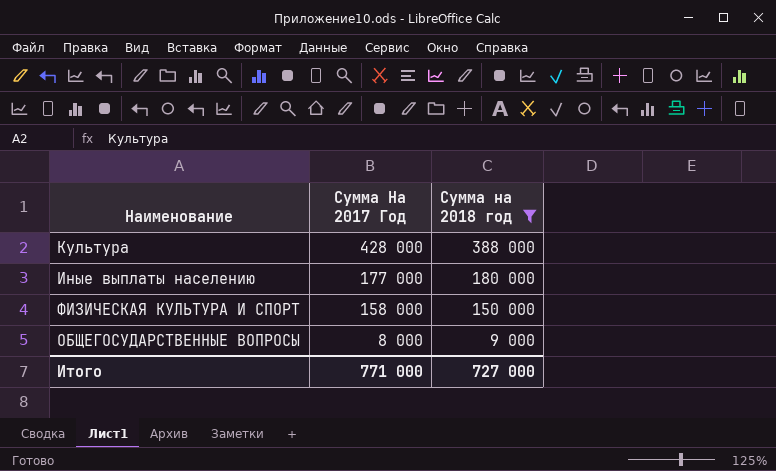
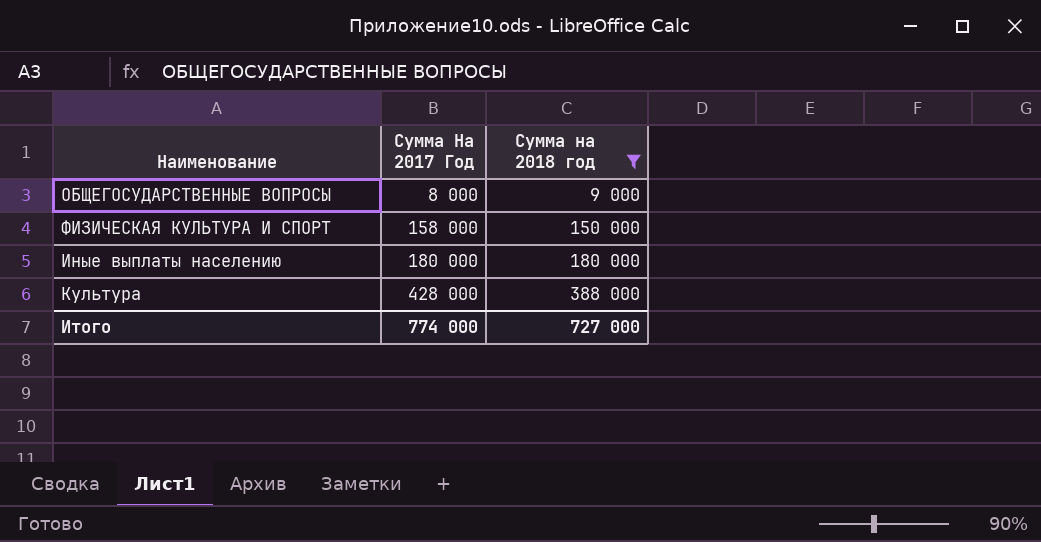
row order: Сумма На 2017 Год descending -> Сумма На 2017 Год ascending
Иные выплаты населению | Сумма На 2017 Год: 177 000 -> 180 000
Итого | Сумма На 2017 Год: 771 000 -> 774 000

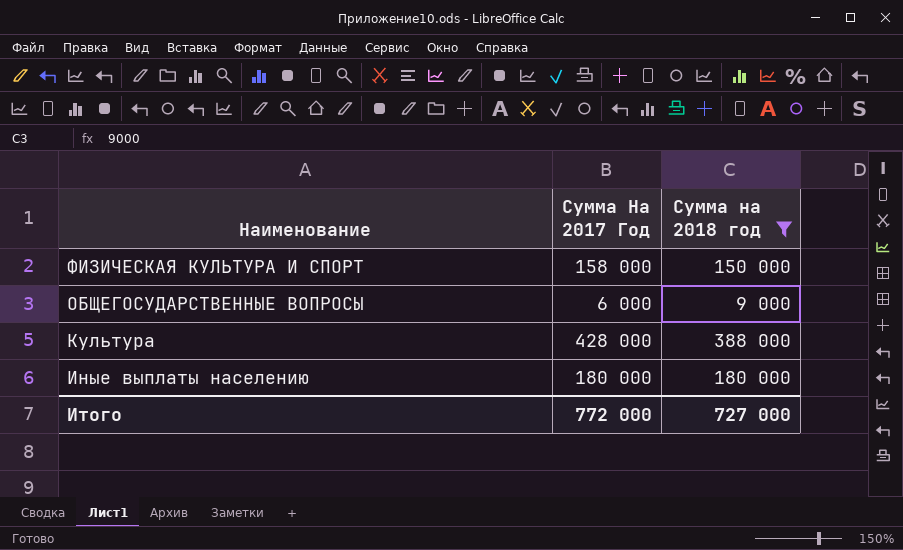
row order: Сумма На 2017 Год ascending -> Наименование descending
ОБЩЕГОСУДАРСТВЕННЫЕ ВОПРОСЫ | Сумма На 2017 Год: 8 000 -> 6 000
Итого | Сумма На 2017 Год: 774 000 -> 772 000

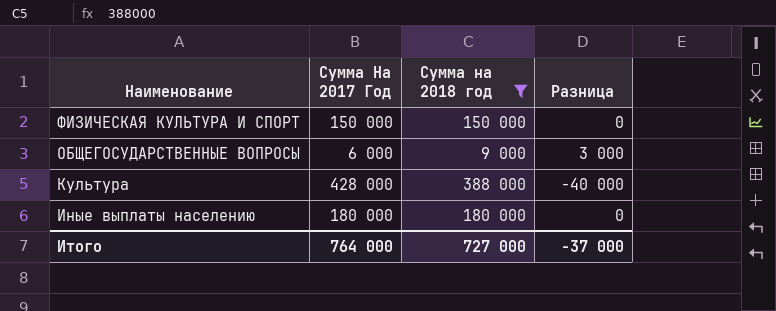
column Разница | formula: none -> [Сумма на 2018 год] - [Сумма На 2017 Год]
ФИЗИЧЕСКАЯ КУЛЬТУРА И СПОРТ | Сумма На 2017 Год: 158 000 -> 150 000
Итого | Сумма На 2017 Год: 772 000 -> 764 000

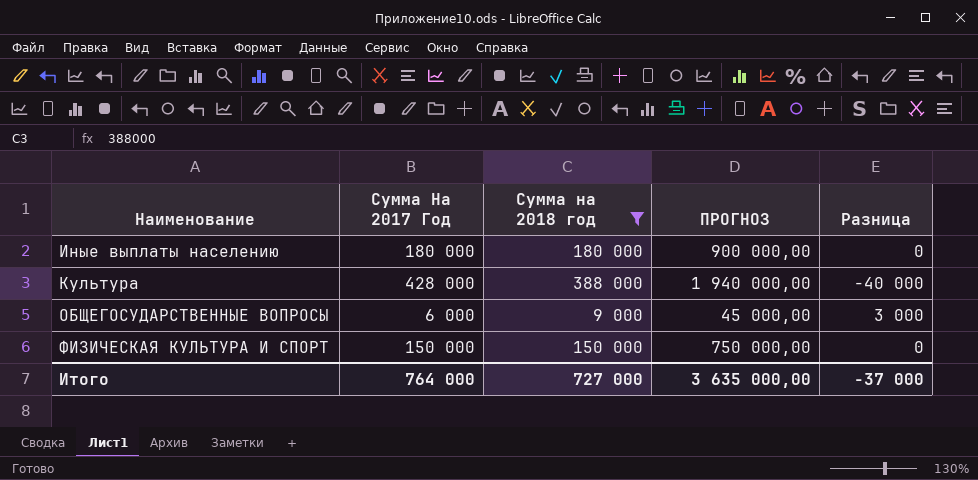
row order: Наименование descending -> Наименование ascending
column ПРОГНОЗ | formula: none -> [Сумма на 2018 год] * 5

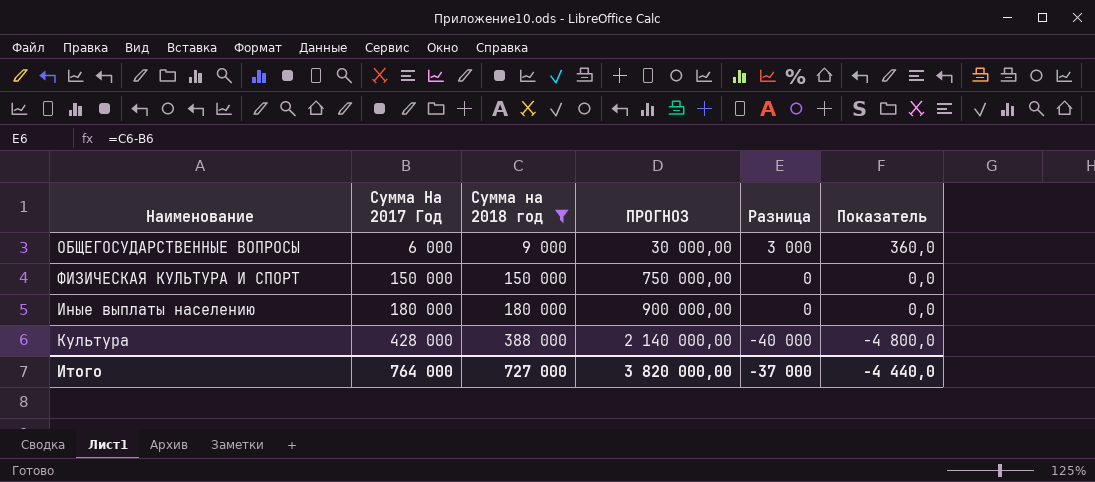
row order: Наименование ascending -> Сумма На 2017 Год ascending
column ПРОГНОЗ | formula: [Сумма на 2018 год] * 5 -> [Сумма На 2017 Год] * 5
column Показатель | formula: none -> [Разница] * 0,12
Итого | ПРОГНОЗ: 3 635 000,00 -> 3 820 000,00

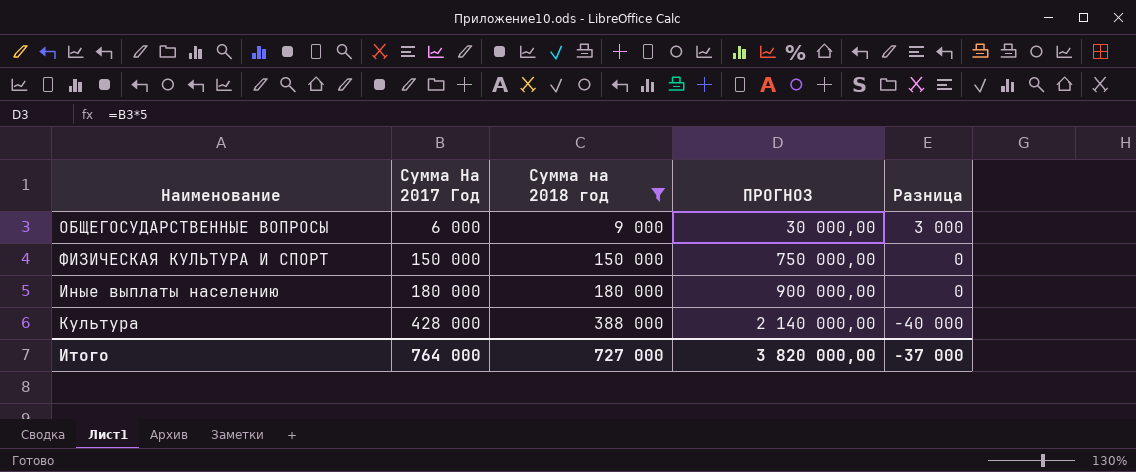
column Показатель | formula: [Разница] * 0,12 -> none

